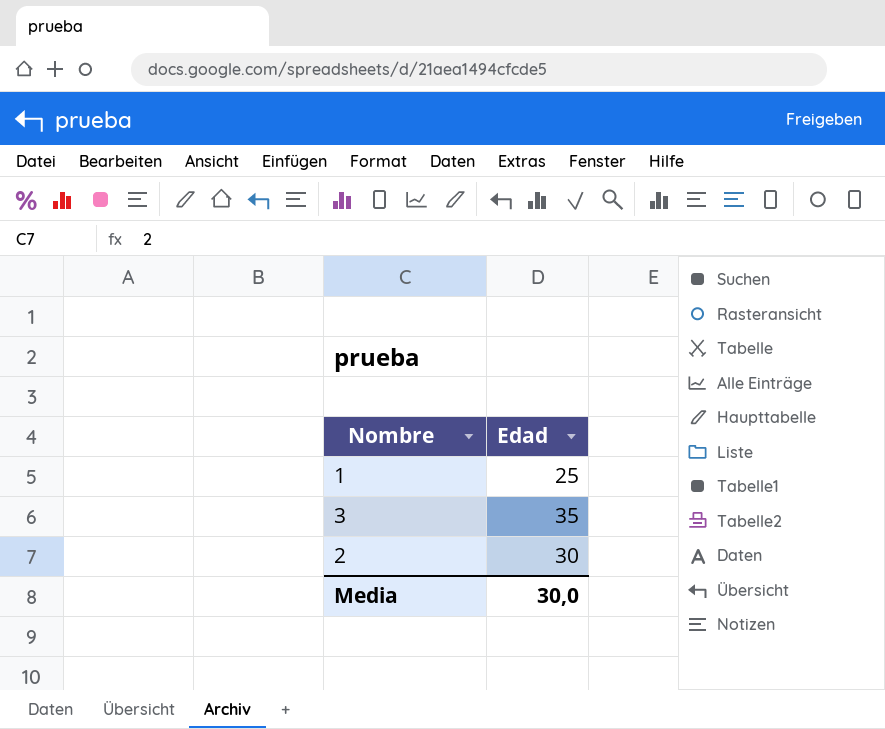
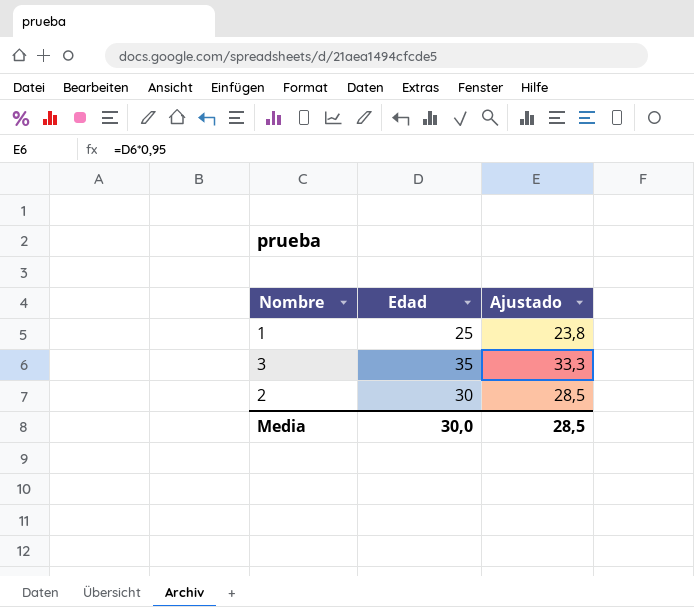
column Ajustado | formula: none -> [Edad] * 0,95

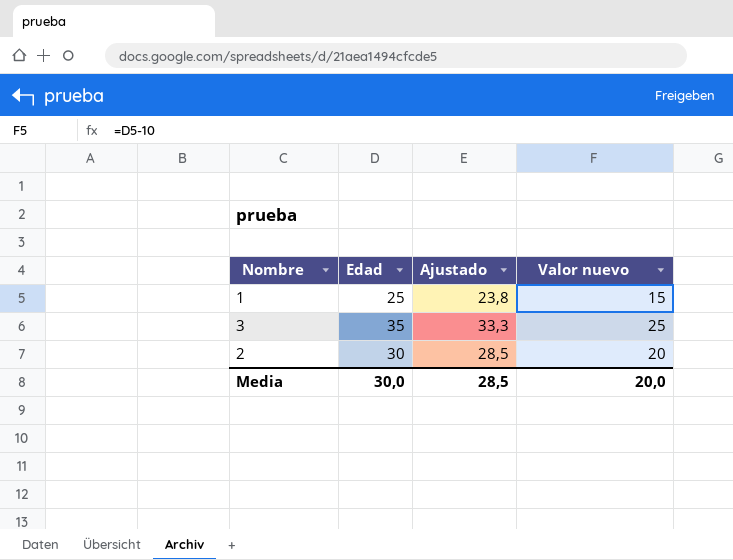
column Valor nuevo | formula: none -> [Edad] - 10

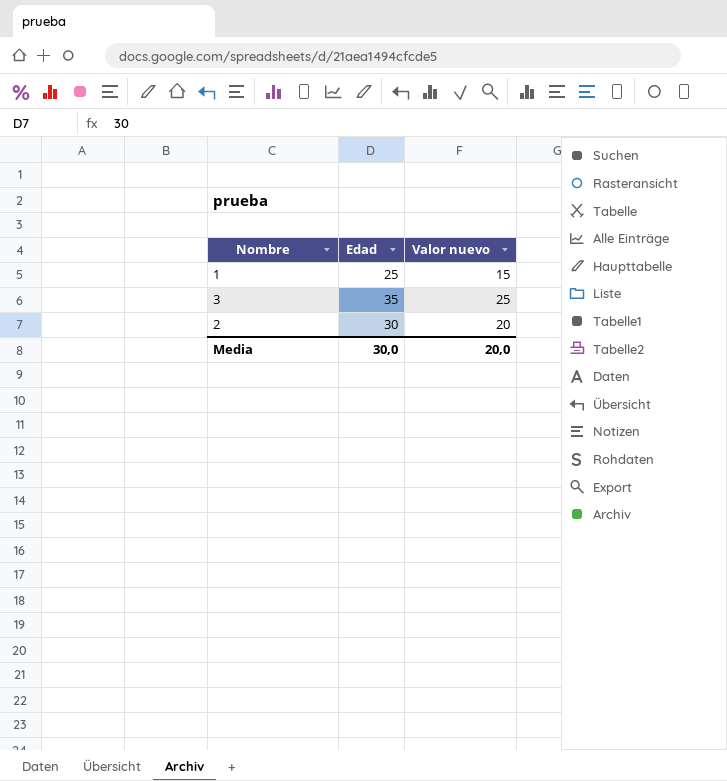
column Ajustado | formula: [Edad] * 0,95 -> none

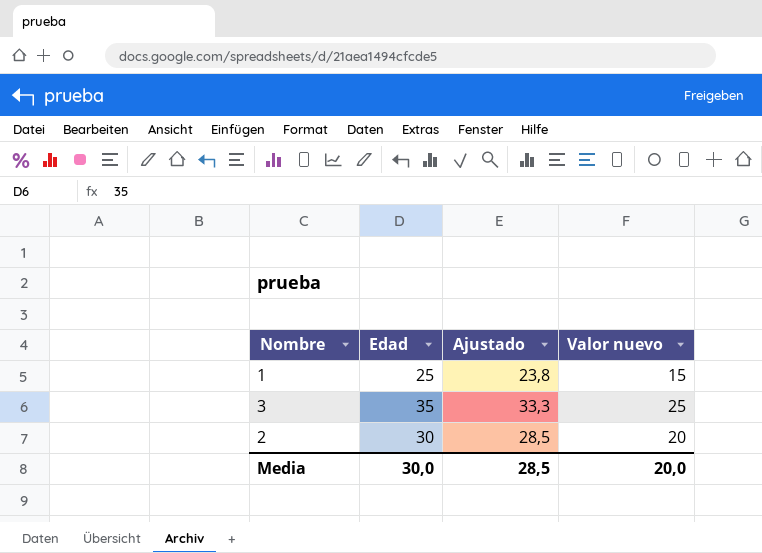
column Ajustado | formula: none -> [Edad] * 0,95

